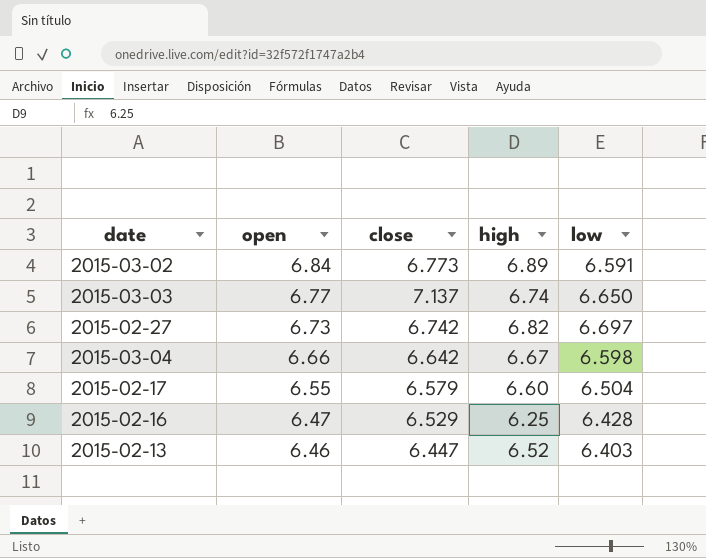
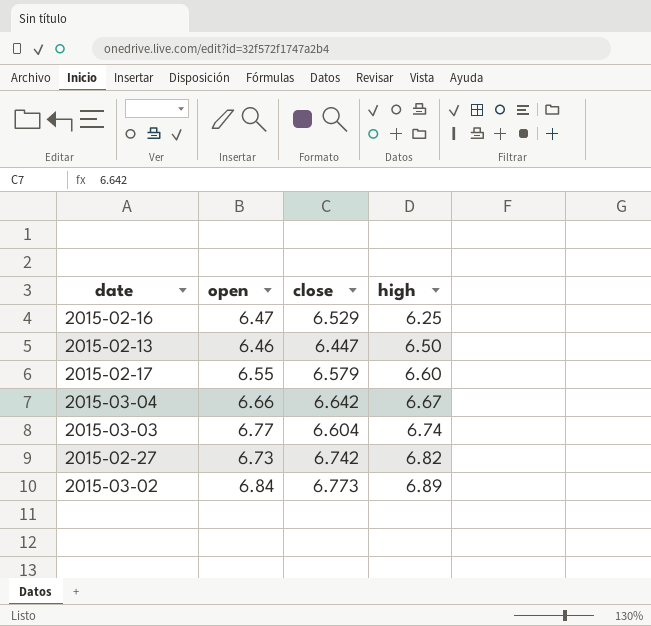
row order: open descending -> high ascending
column low | position: 5 -> none
2015-02-13 | high: 6.52 -> 6.50
2015-03-03 | close: 7.137 -> 6.604

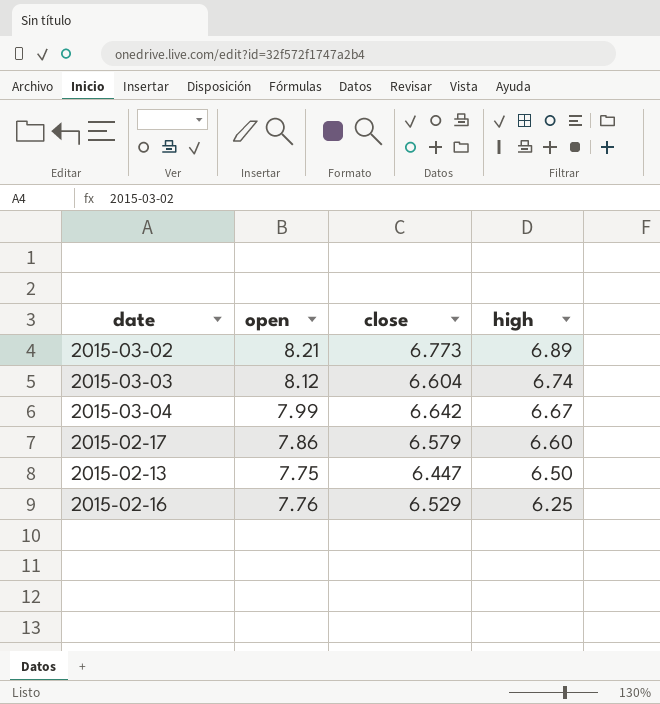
row order: high ascending -> high descending
row 2015-02-27: 6.73 | 6.742 | 6.82 -> none
2015-03-02 | open: 6.84 -> 8.21
2015-03-03 | open: 6.77 -> 8.12
2015-03-04 | open: 6.66 -> 7.99
2015-02-17 | open: 6.55 -> 7.86
2015-02-13 | open: 6.46 -> 7.75
2015-02-16 | open: 6.47 -> 7.76

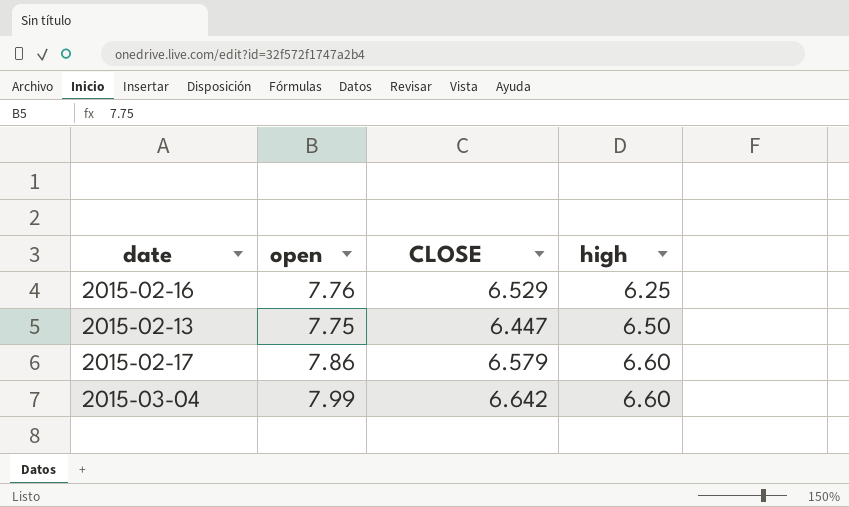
row order: high descending -> high ascending
column name: close -> CLOSE
row 2015-03-02: 8.21 | 6.773 | 6.89 -> none
row 2015-03-03: 8.12 | 6.604 | 6.74 -> none
2015-03-04 | high: 6.67 -> 6.60

